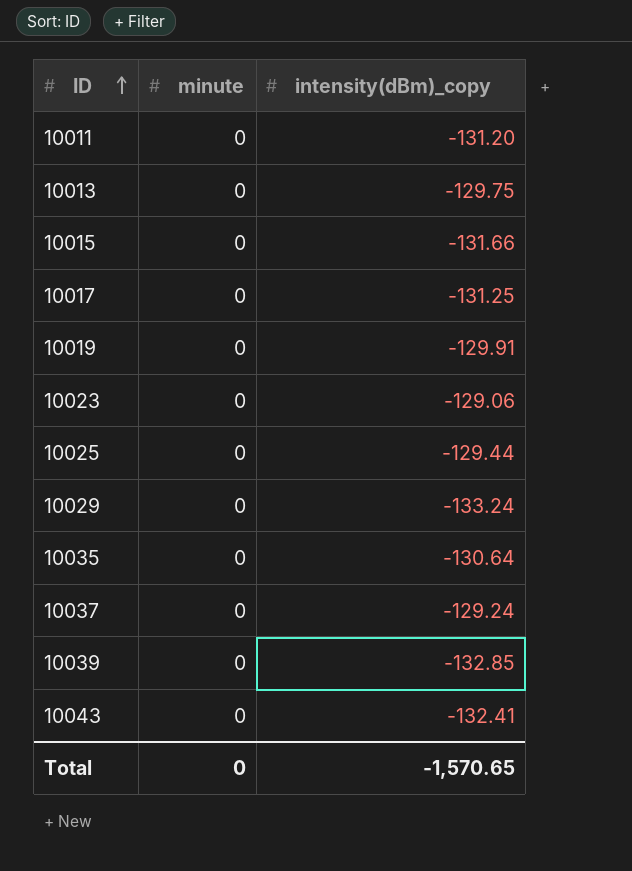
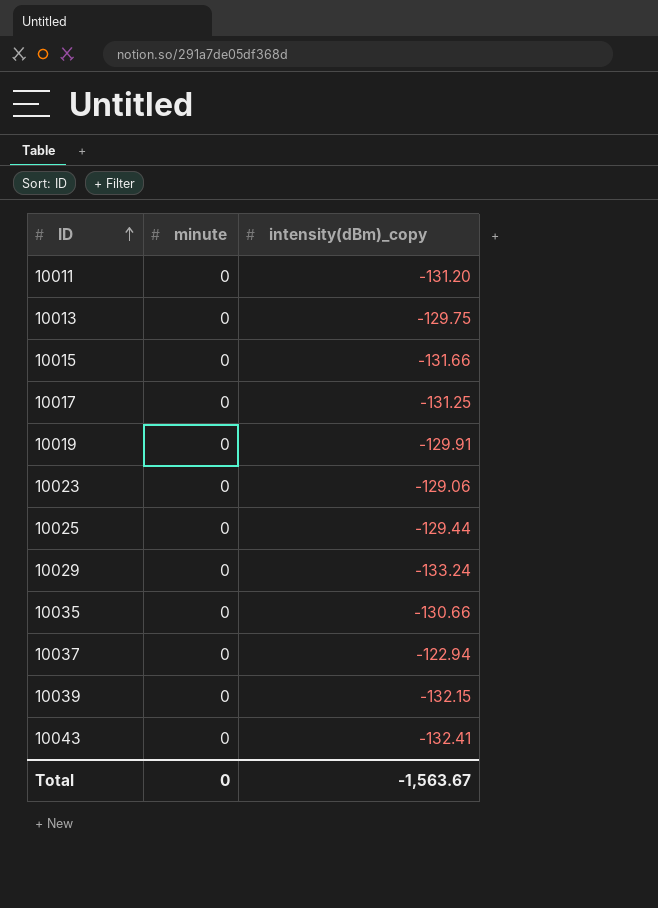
10035 | intensity(dBm)_copy: -130.64 -> -130.66
10037 | intensity(dBm)_copy: -129.24 -> -122.94
10039 | intensity(dBm)_copy: -132.85 -> -132.15
Total | intensity(dBm)_copy: -1,570.65 -> -1,563.67

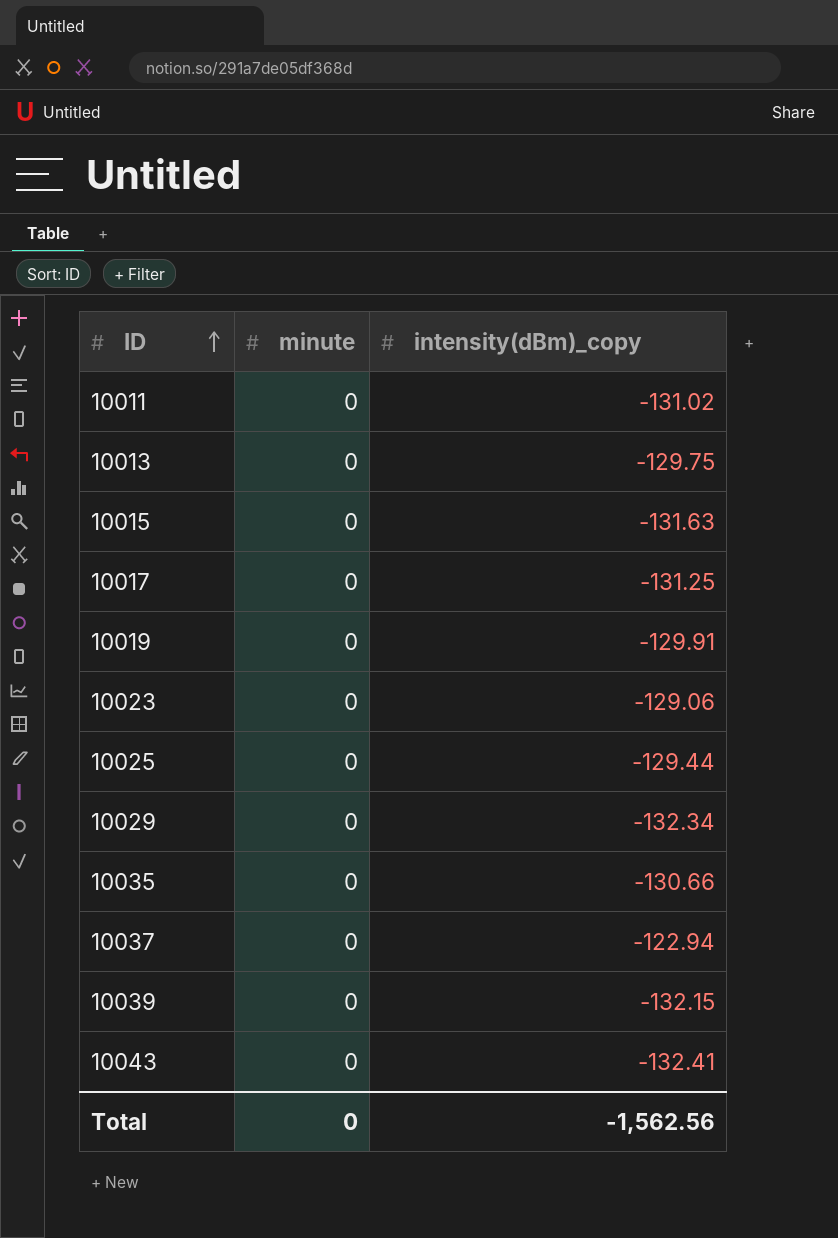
10011 | intensity(dBm)_copy: -131.20 -> -131.02
10015 | intensity(dBm)_copy: -131.66 -> -131.63
10029 | intensity(dBm)_copy: -133.24 -> -132.34
Total | intensity(dBm)_copy: -1,563.67 -> -1,562.56

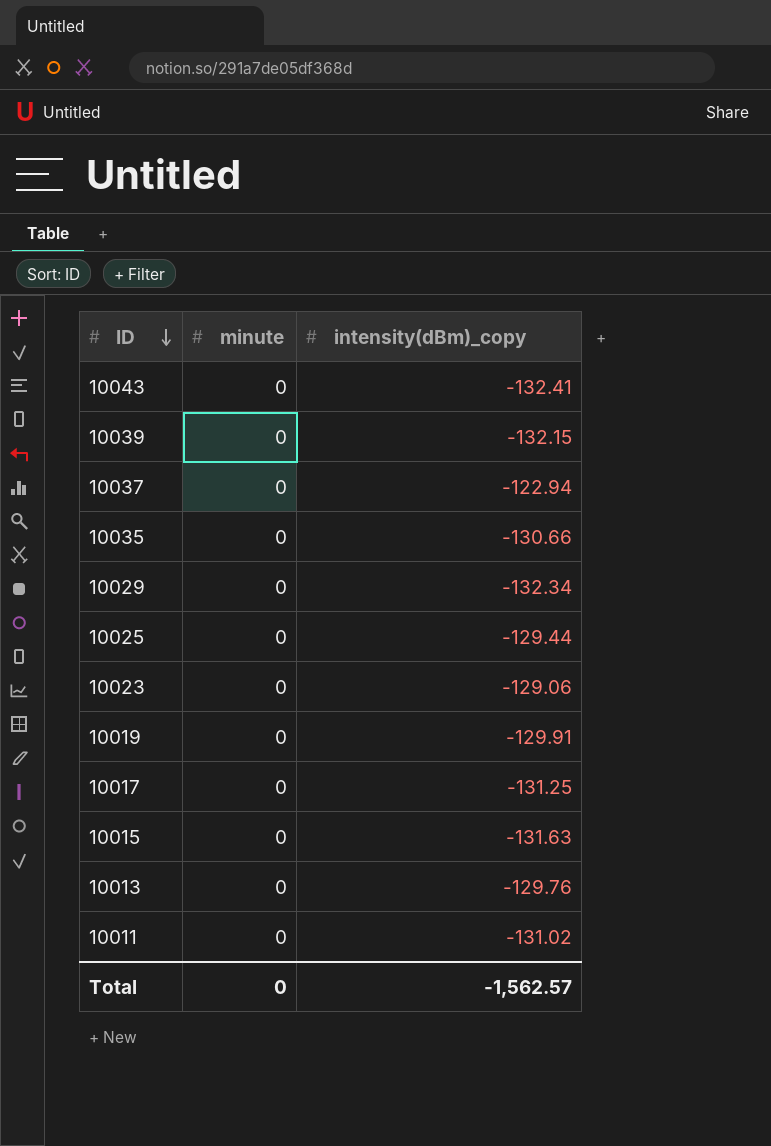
row order: ID ascending -> ID descending
10013 | intensity(dBm)_copy: -129.75 -> -129.76
Total | intensity(dBm)_copy: -1,562.56 -> -1,562.57

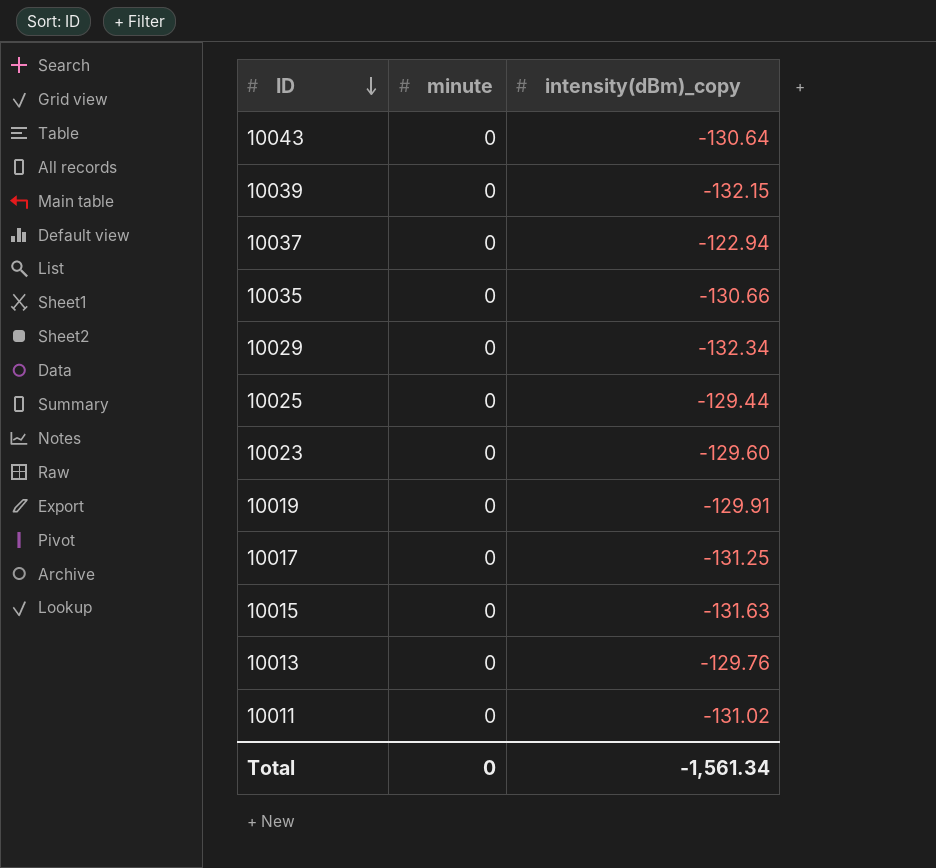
10043 | intensity(dBm)_copy: -132.41 -> -130.64
10023 | intensity(dBm)_copy: -129.06 -> -129.60
Total | intensity(dBm)_copy: -1,562.57 -> -1,561.34

